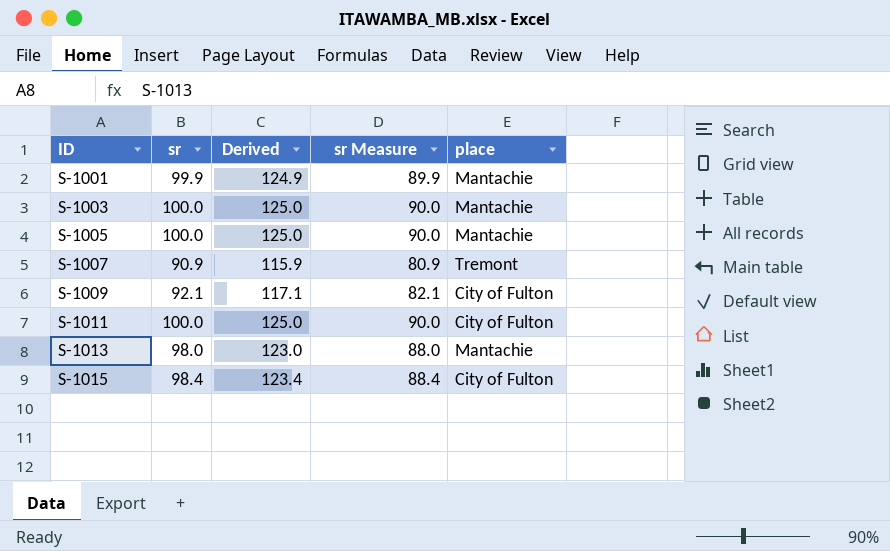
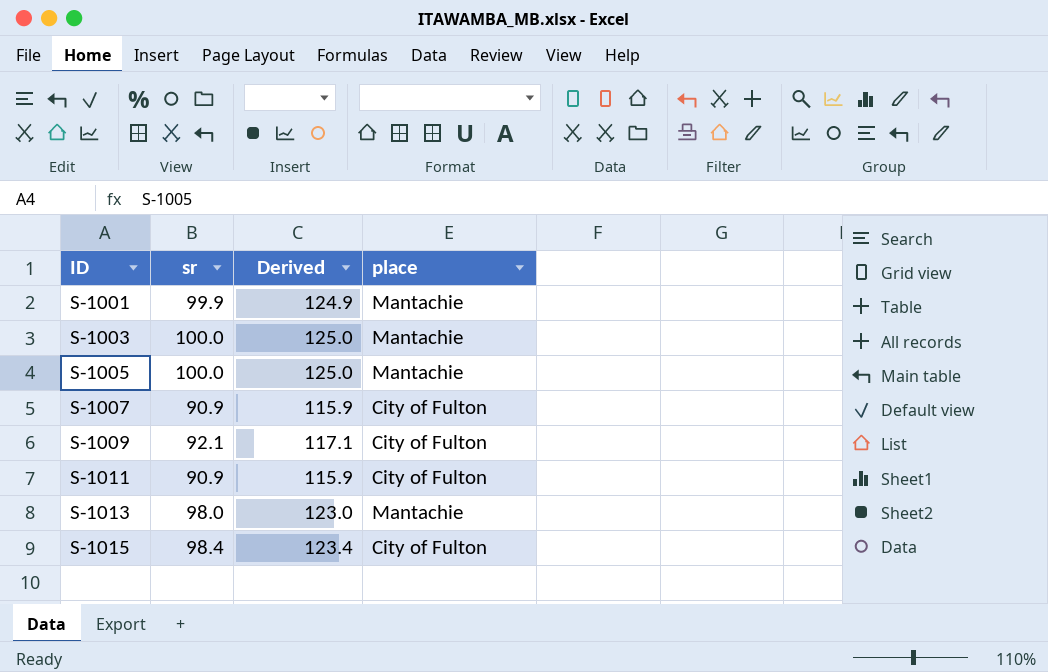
column sr Measure | formula: [sr] - 10 -> none
S-1007 | place: Tremont -> City of Fulton
S-1011 | sr: 100.0 -> 90.9
S-1011 | Derived: 125.0 -> 115.9

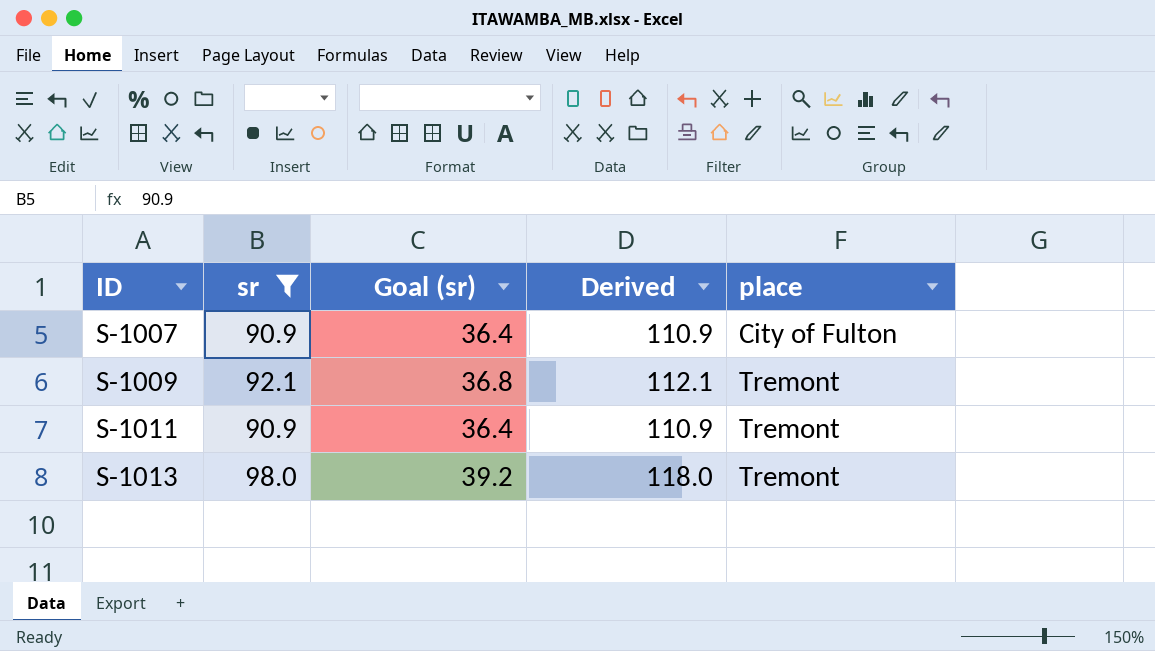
filter: none -> sr <= 98.0
column Goal (sr) | formula: none -> [sr] * 0.4
column Derived | formula: [sr] + 25 -> [sr] + 20
S-1009 | place: City of Fulton -> Tremont
S-1011 | place: City of Fulton -> Tremont
S-1013 | place: Mantachie -> Tremont

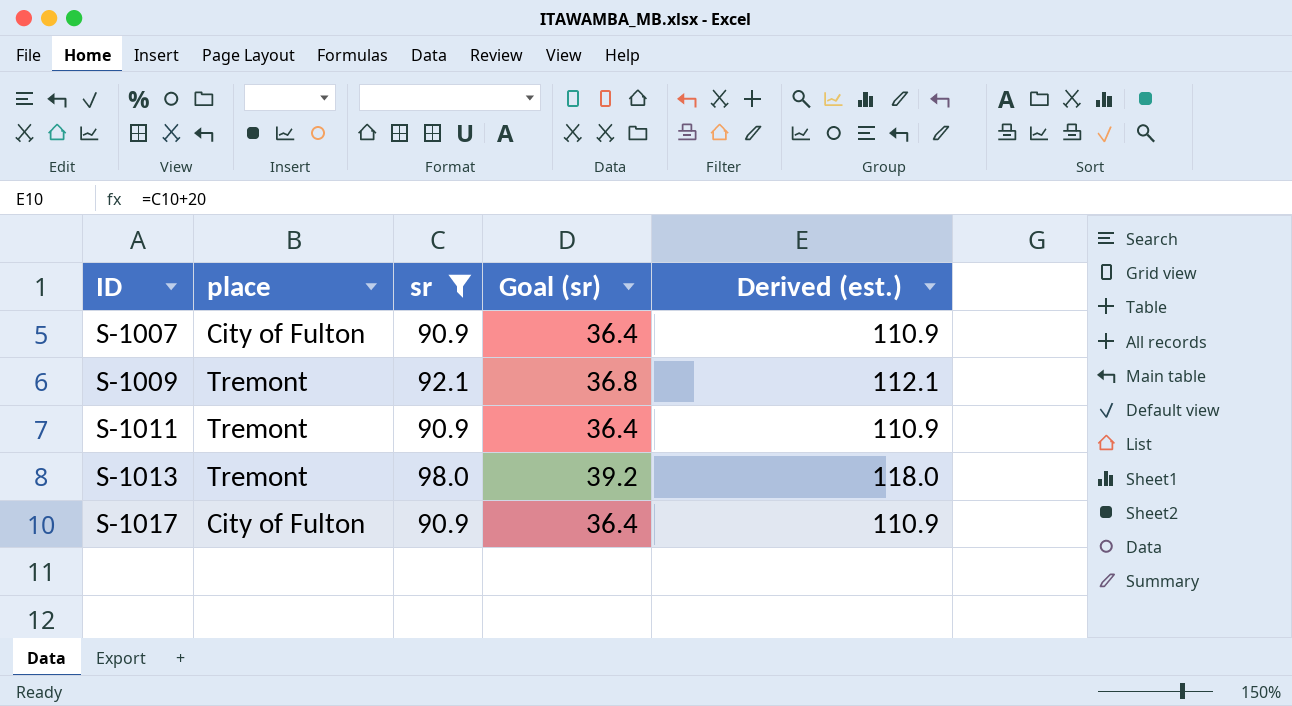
column place | position: 5 -> 2
column name: Derived -> Derived (est.)
row S-1017: none -> City of Fulton | 90.9 | 36.4 | 110.9

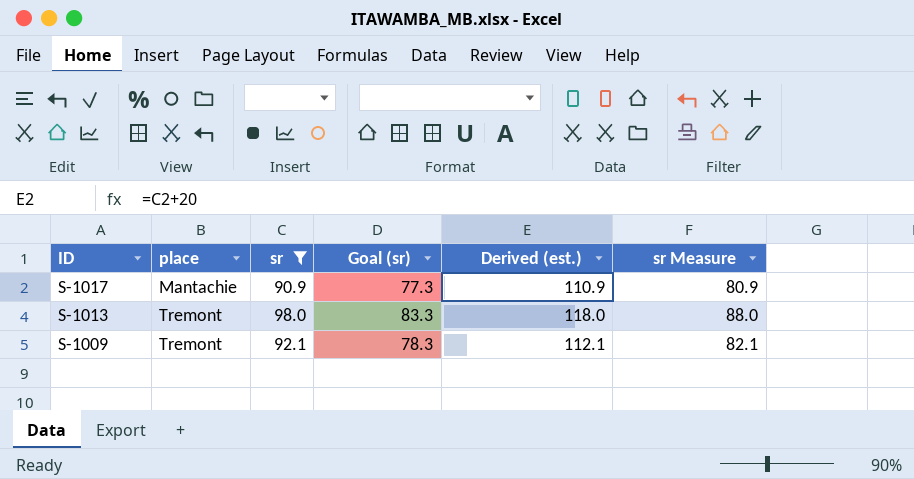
row order: ID ascending -> ID descending
column Goal (sr) | formula: [sr] * 0.4 -> [sr] * 0.85
column sr Measure | formula: none -> [sr] - 10
row S-1007: City of Fulton | 90.9 | 36.4 | 110.9 -> none
row S-1011: Tremont | 90.9 | 36.4 | 110.9 -> none
S-1017 | place: City of Fulton -> Mantachie

